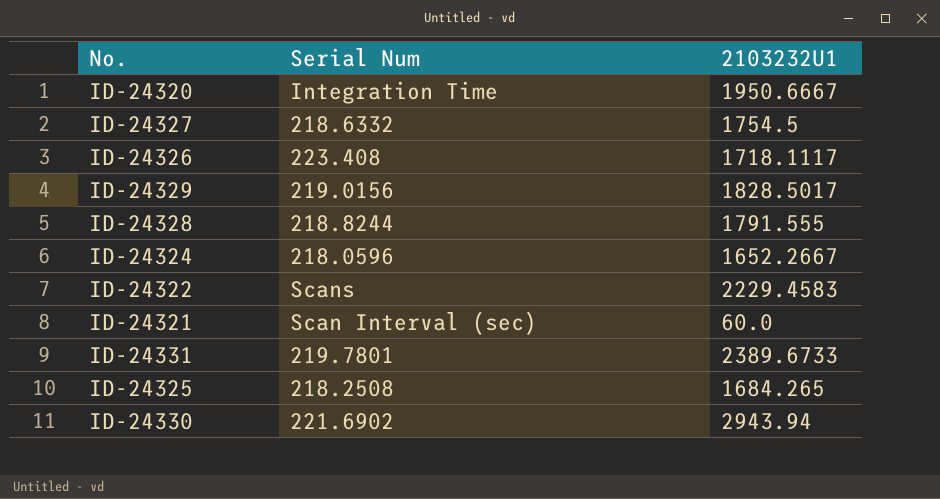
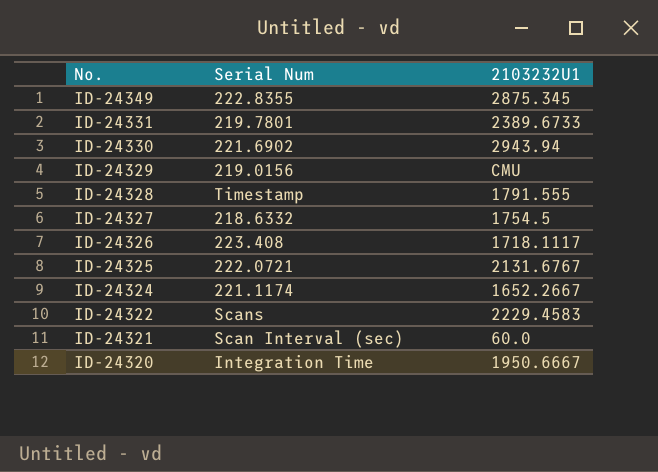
row order: none -> No. descending
row ID-24349: none -> 222.8355 | 2875.345
ID-24329 | 2103232U1: 1828.5017 -> CMU
ID-24328 | Serial Num: 218.8244 -> Timestamp
ID-24325 | Serial Num: 218.2508 -> 222.0721
ID-24325 | 2103232U1: 1684.265 -> 2131.6767
ID-24324 | Serial Num: 218.0596 -> 221.1174

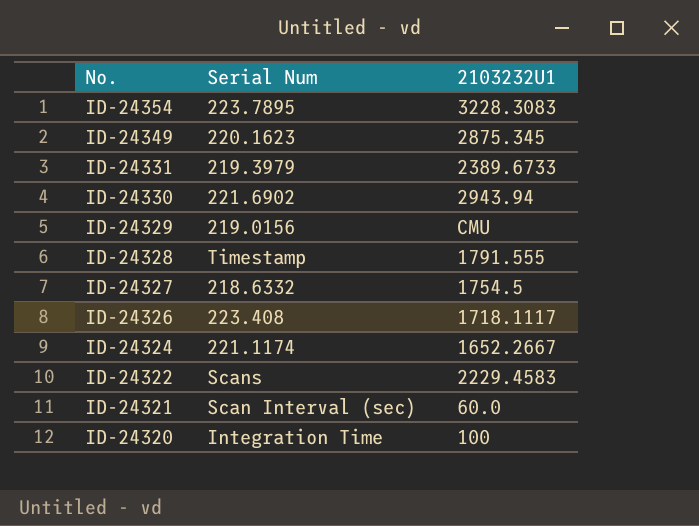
row ID-24325: 222.0721 | 2131.6767 -> none
row ID-24354: none -> 223.7895 | 3228.3083
ID-24349 | Serial Num: 222.8355 -> 220.1623
ID-24331 | Serial Num: 219.7801 -> 219.3979
ID-24320 | 2103232U1: 1950.6667 -> 100

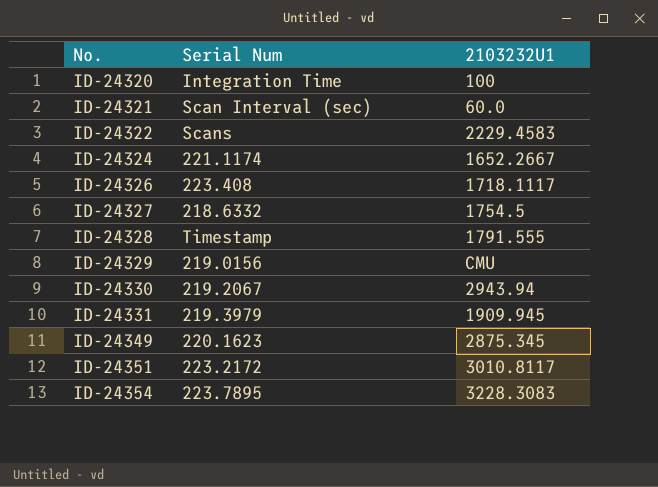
row order: No. descending -> No. ascending
ID-24330 | Serial Num: 221.6902 -> 219.2067
ID-24331 | 2103232U1: 2389.6733 -> 1909.945
row ID-24351: none -> 223.2172 | 3010.8117

